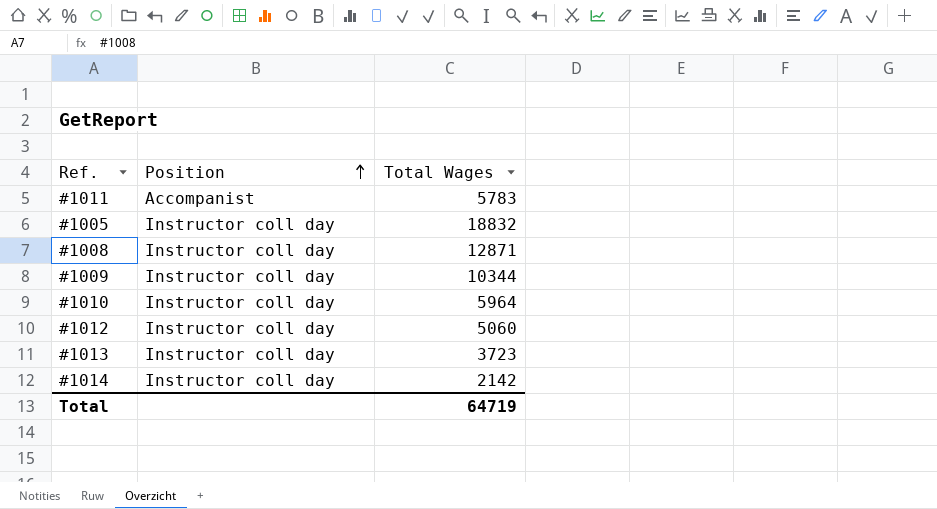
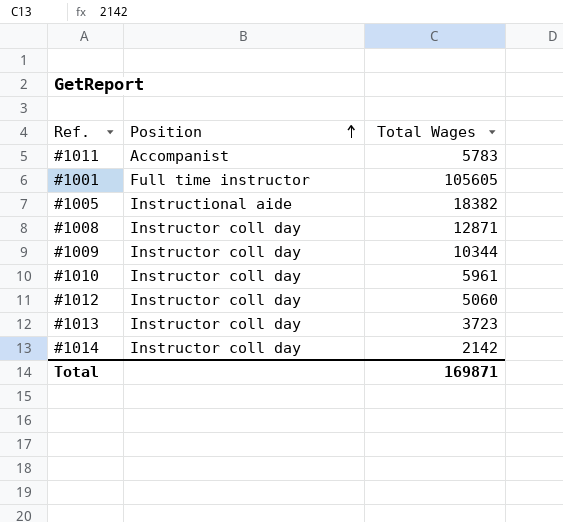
row #1001: none -> Full time instructor | 105605
#1005 | Position: Instructor coll day -> Instructional aide
#1005 | Total Wages: 18832 -> 18382
#1010 | Total Wages: 5964 -> 5961
Total | Total Wages: 64719 -> 169871

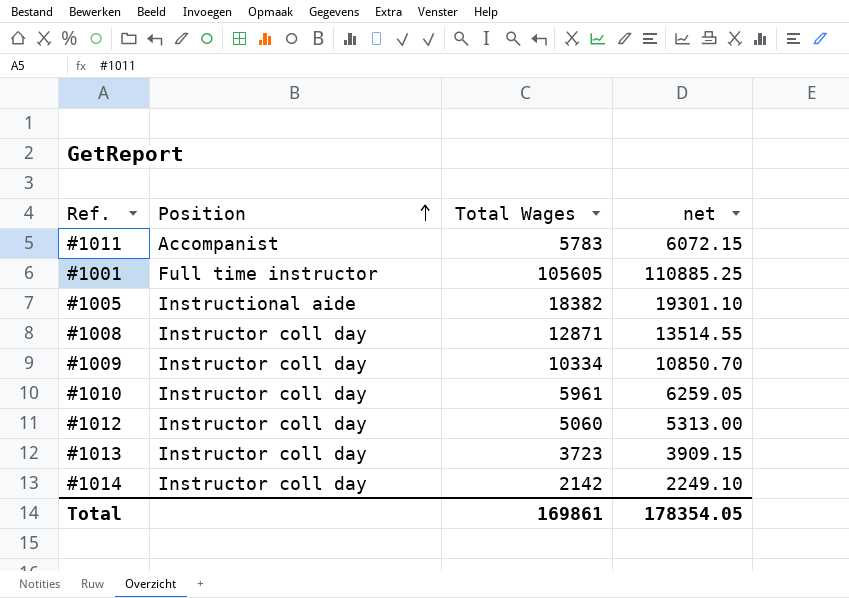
column net | formula: none -> [Total Wages] * 1.05
#1009 | Total Wages: 10344 -> 10334
Total | Total Wages: 169871 -> 169861

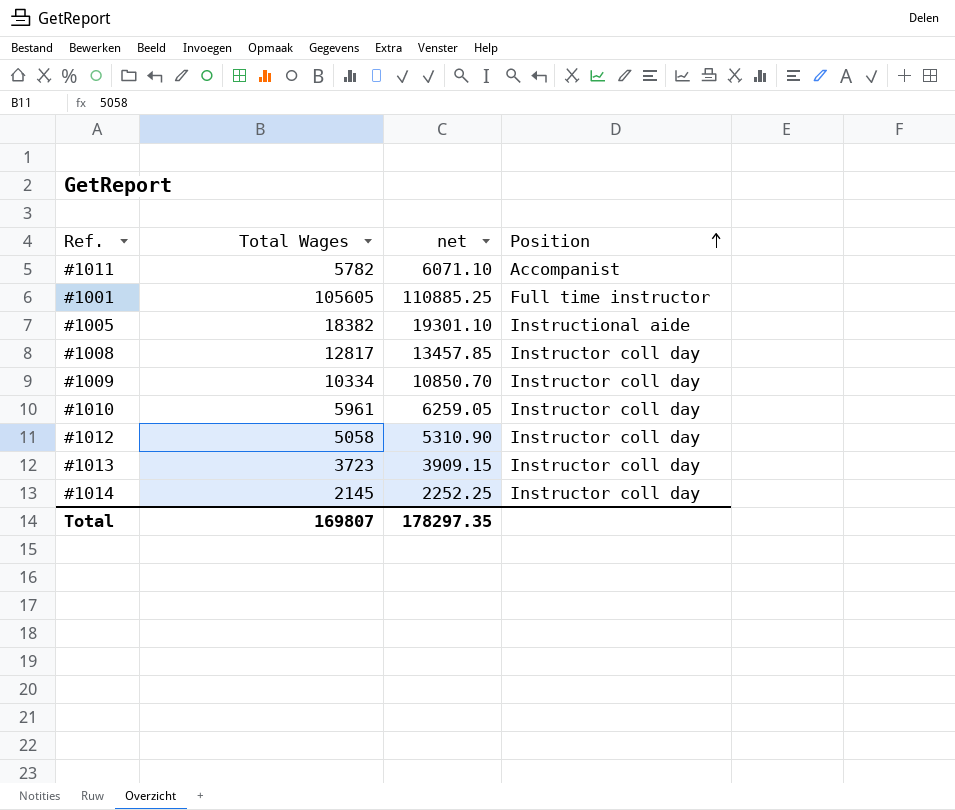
column Position | position: 2 -> 4
#1011 | Total Wages: 5783 -> 5782
#1011 | net: 6072.15 -> 6071.10
#1008 | Total Wages: 12871 -> 12817
#1008 | net: 13514.55 -> 13457.85
#1012 | Total Wages: 5060 -> 5058
#1012 | net: 5313.00 -> 5310.90
#1014 | Total Wages: 2142 -> 2145
#1014 | net: 2249.10 -> 2252.25
Total | Total Wages: 169861 -> 169807
Total | net: 178354.05 -> 178297.35

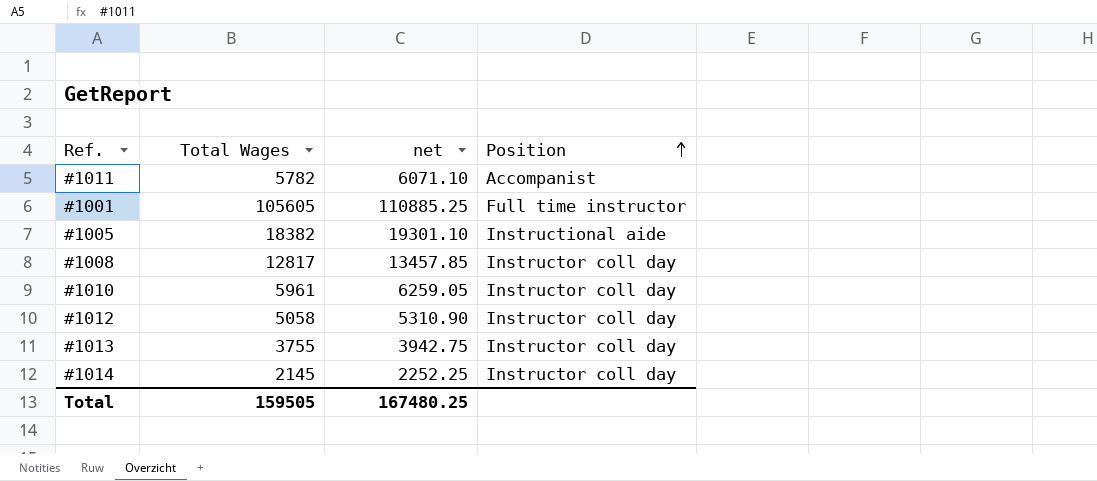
row #1009: 10334 | 10850.70 | Instructor coll day -> none
#1013 | Total Wages: 3723 -> 3755
#1013 | net: 3909.15 -> 3942.75
Total | Total Wages: 169807 -> 159505
Total | net: 178297.35 -> 167480.25

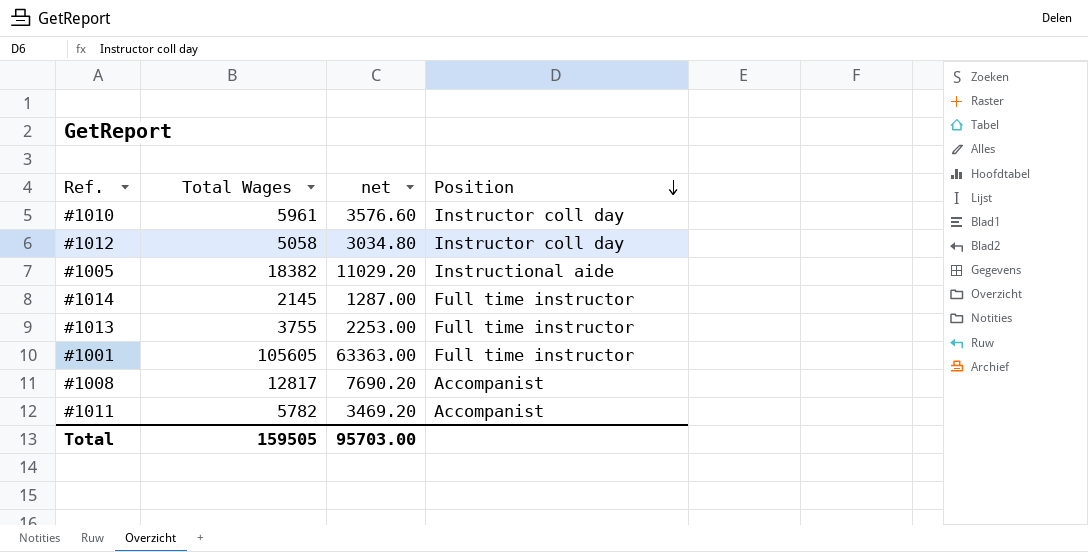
row order: Position ascending -> Position descending
column net | formula: [Total Wages] * 1.05 -> [Total Wages] * 0.6
#1014 | Position: Instructor coll day -> Full time instructor
#1013 | Position: Instructor coll day -> Full time instructor
#1008 | Position: Instructor coll day -> Accompanist
Total | net: 167480.25 -> 95703.00

